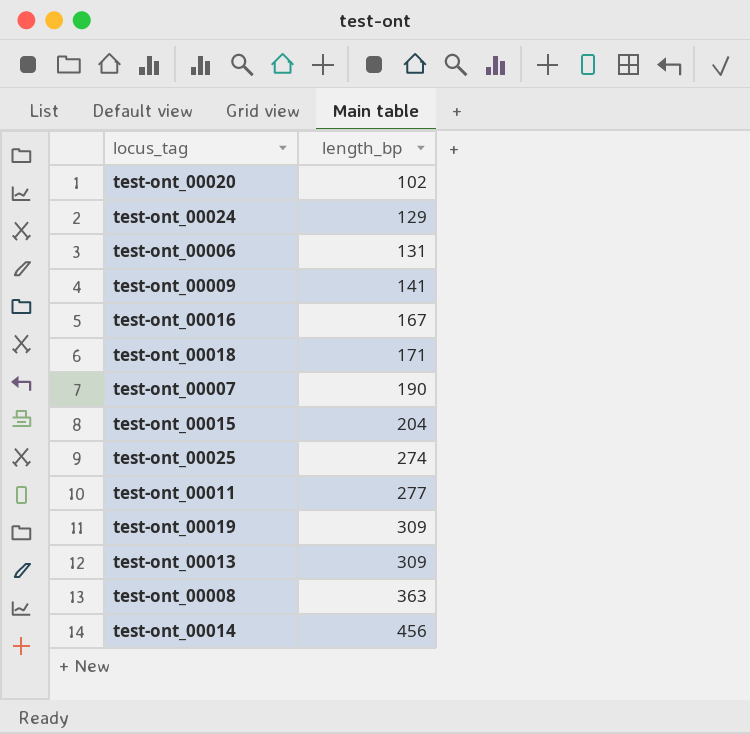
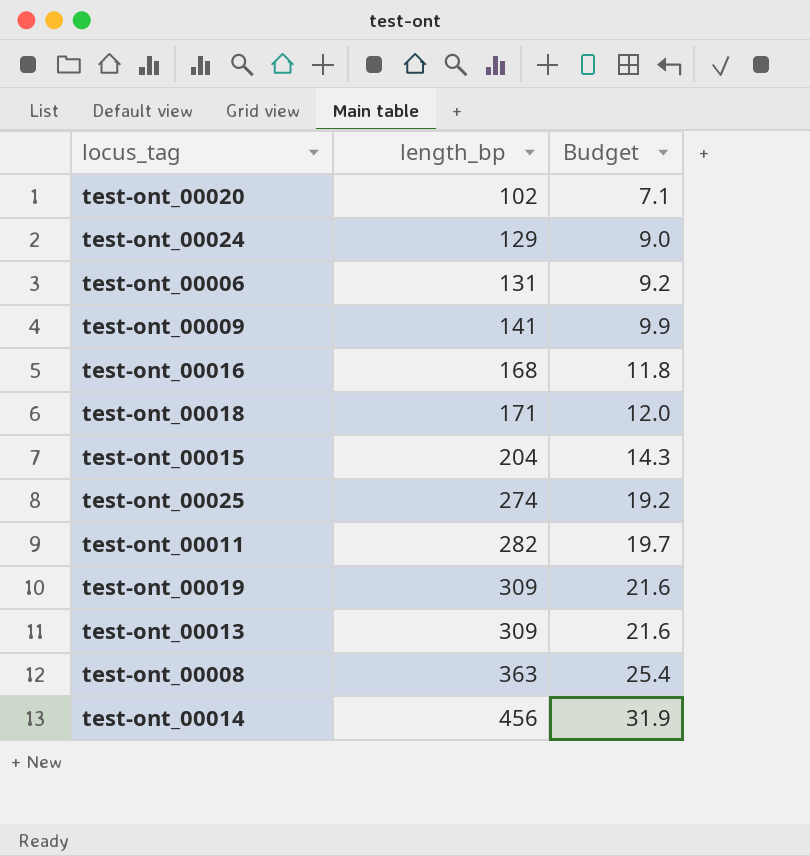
column Budget | formula: none -> [length_bp] * 0.07
row test-ont_00007: 190 -> none
test-ont_00016 | length_bp: 167 -> 168
test-ont_00011 | length_bp: 277 -> 282

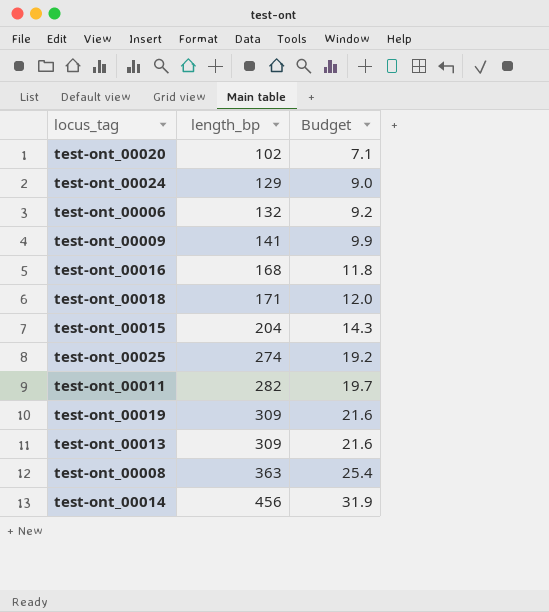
test-ont_00006 | length_bp: 131 -> 132

